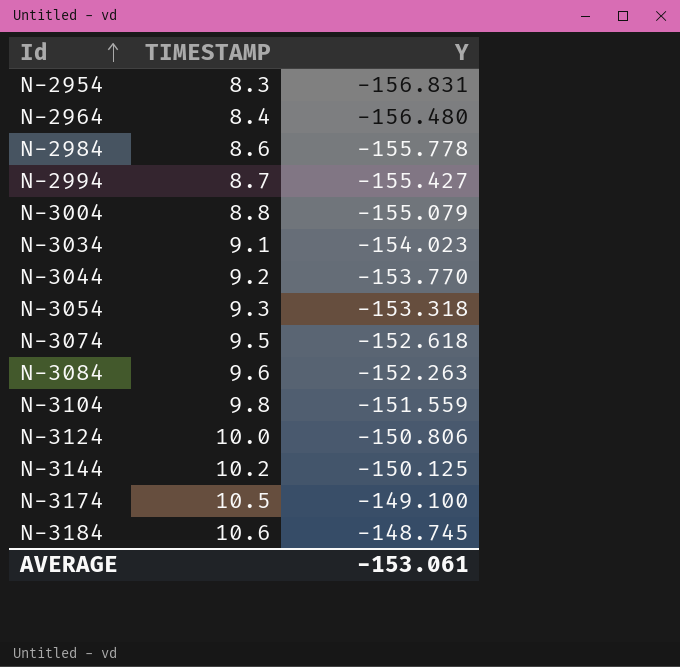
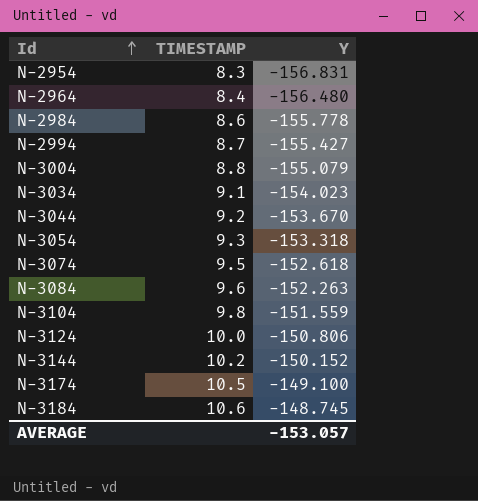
N-3044 | Y: -153.770 -> -153.670
N-3144 | Y: -150.125 -> -150.152
AVERAGE | Y: -153.061 -> -153.057

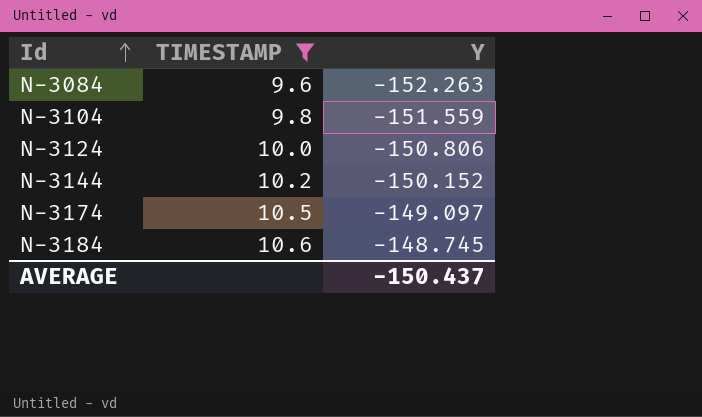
filter: none -> TIMESTAMP >= 9.6
N-3174 | Y: -149.100 -> -149.097
AVERAGE | Y: -153.057 -> -150.437

